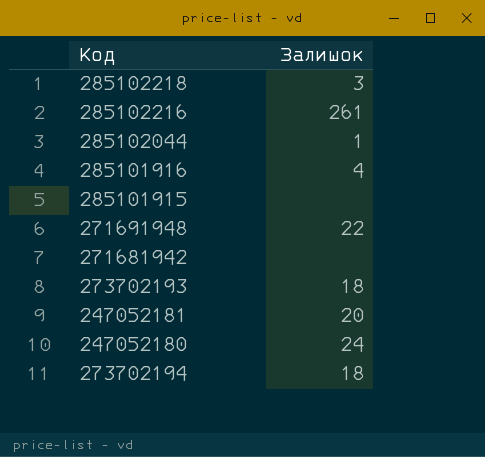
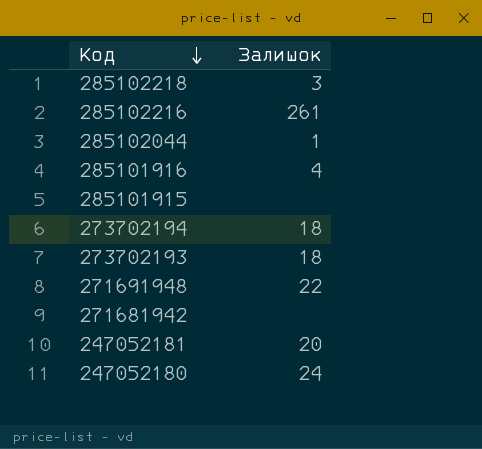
row order: none -> Код descending

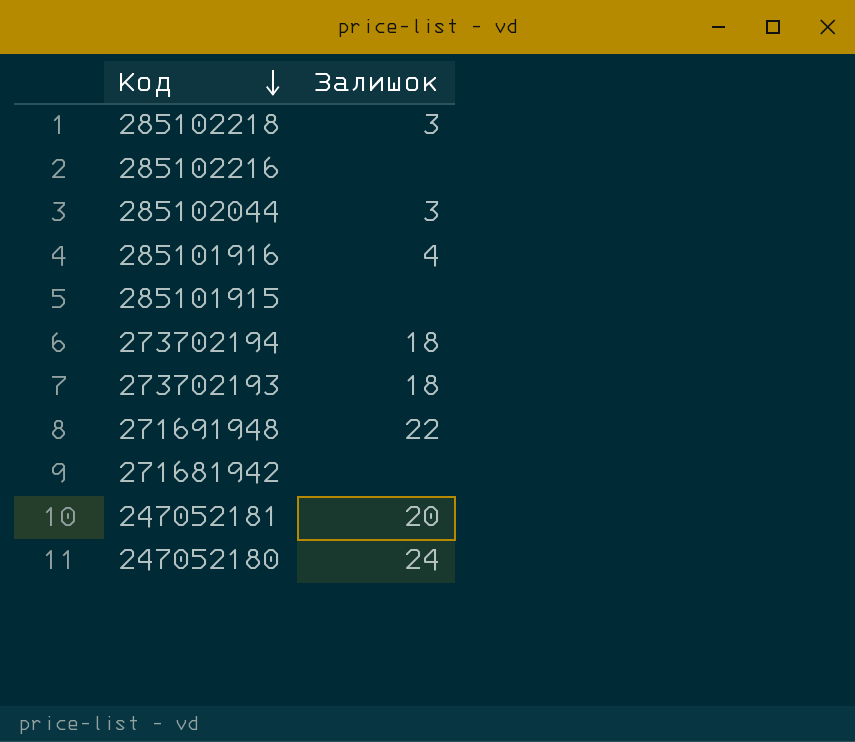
285102216 | Залишок: 261 -> none
285102044 | Залишок: 1 -> 3

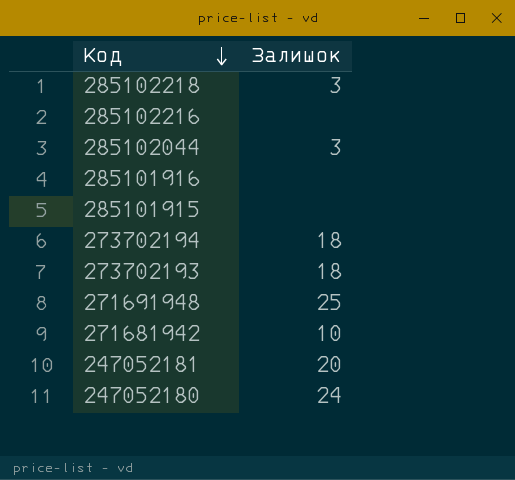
285101916 | Залишок: 4 -> none
271691948 | Залишок: 22 -> 25
271681942 | Залишок: none -> 10

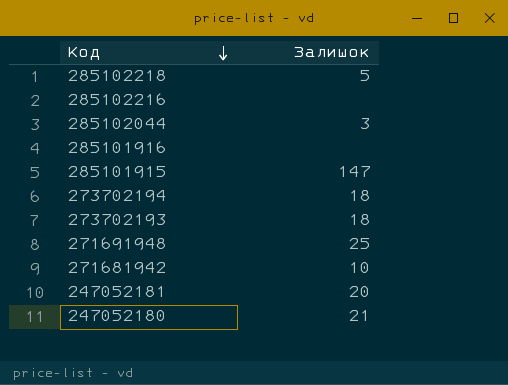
285102218 | Залишок: 3 -> 5
285101915 | Залишок: none -> 147
247052180 | Залишок: 24 -> 21

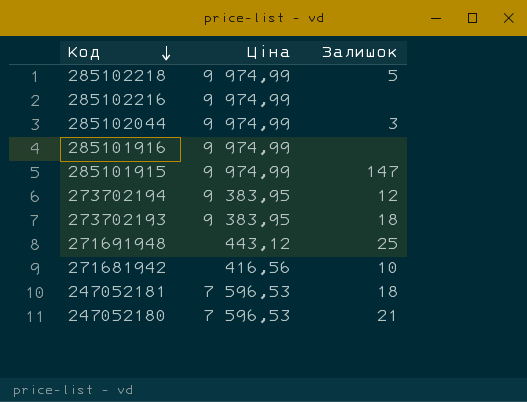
column Ціна | position: none -> 2
273702194 | Залишок: 18 -> 12
247052181 | Залишок: 20 -> 18

